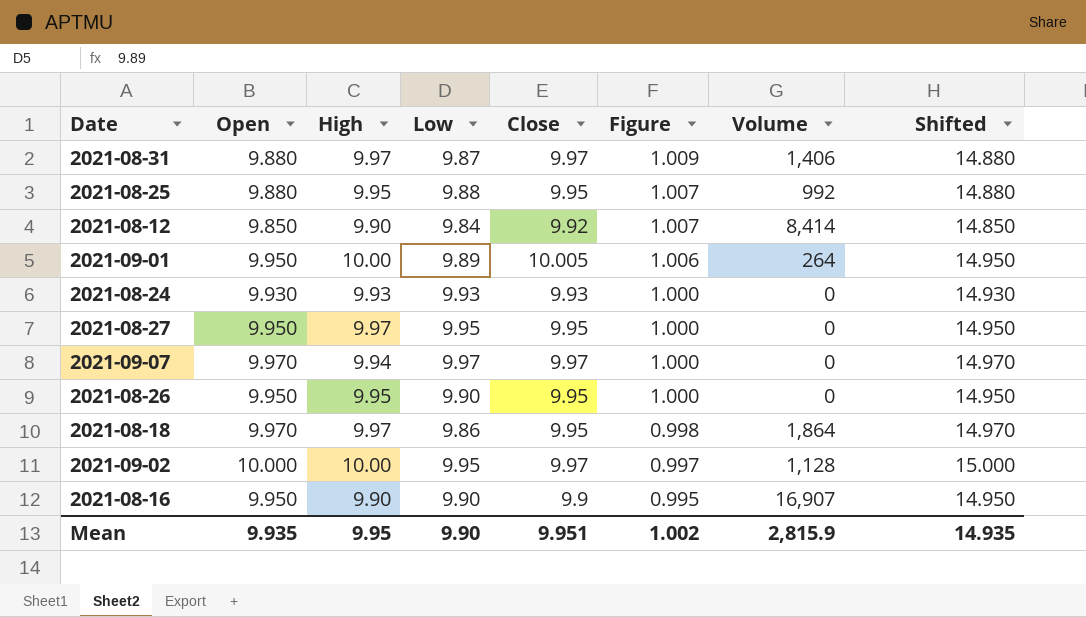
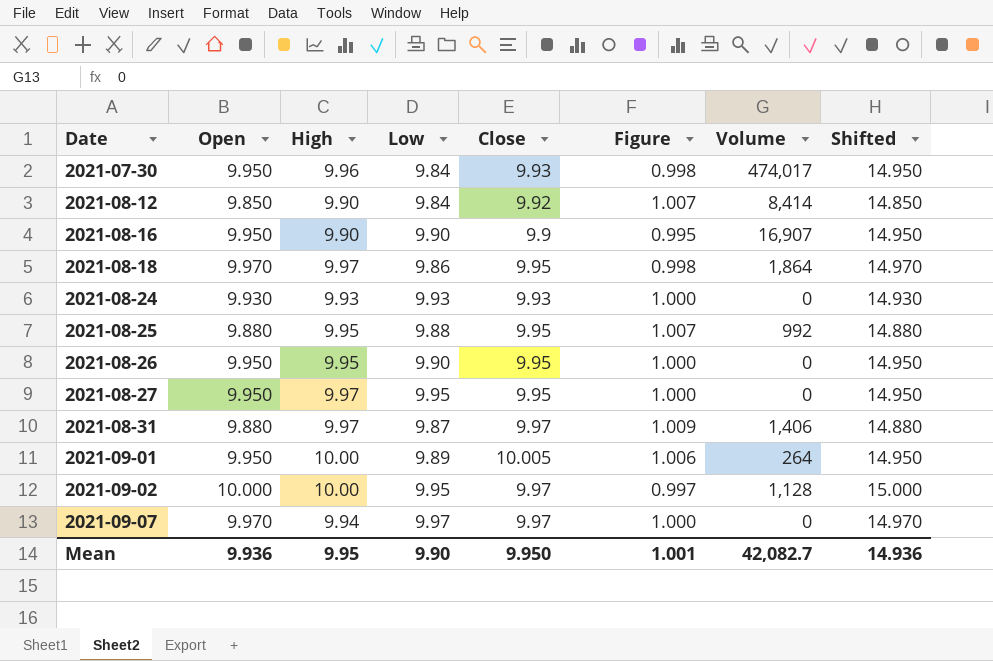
row order: Figure descending -> Date ascending
row 2021-07-30: none -> 9.950 | 9.96 | 9.84 | 9.93 | 0.998 | 474,017 | 14.950
Mean | Open: 9.935 -> 9.936
Mean | Close: 9.951 -> 9.950
Mean | Figure: 1.002 -> 1.001
Mean | Volume: 2,815.9 -> 42,082.7
Mean | Shifted: 14.935 -> 14.936

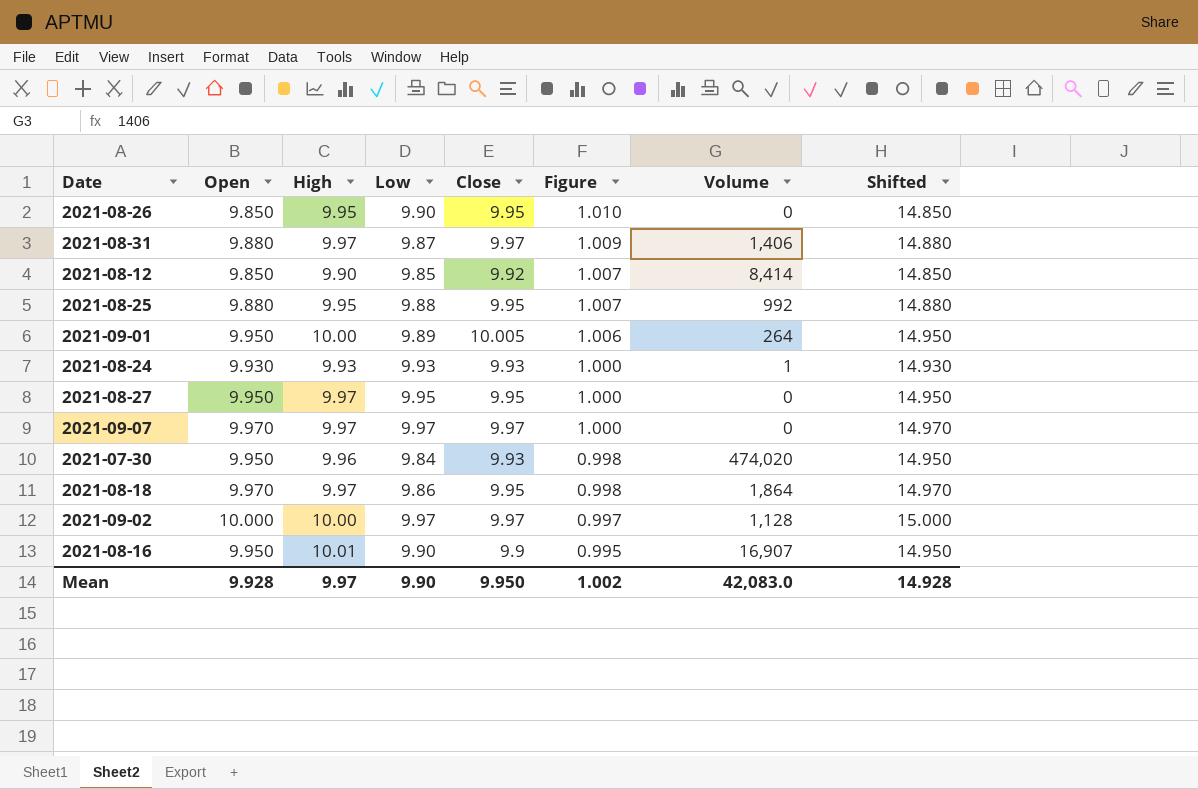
row order: Date ascending -> Figure descending
2021-08-26 | Open: 9.950 -> 9.850
2021-08-26 | Figure: 1.000 -> 1.010
2021-08-26 | Shifted: 14.950 -> 14.850
2021-08-12 | Low: 9.84 -> 9.85
2021-08-24 | Volume: 0 -> 1
2021-09-07 | High: 9.94 -> 9.97
2021-07-30 | Volume: 474,017 -> 474,020
2021-09-02 | Low: 9.95 -> 9.97
2021-08-16 | High: 9.90 -> 10.01
Mean | Open: 9.936 -> 9.928
Mean | High: 9.95 -> 9.97
Mean | Figure: 1.001 -> 1.002
Mean | Volume: 42,082.7 -> 42,083.0
Mean | Shifted: 14.936 -> 14.928

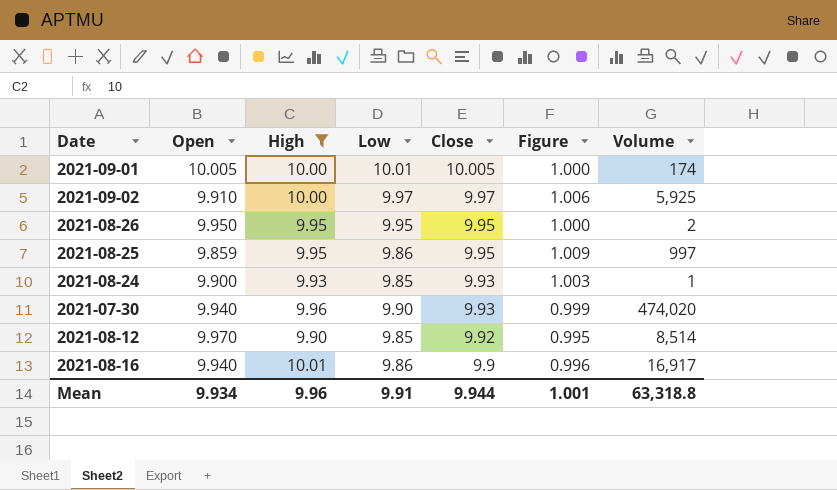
filter: none -> High != 9.97
row order: Figure descending -> Close descending
column Shifted | formula: [Open] + 5 -> none
2021-09-01 | Open: 9.950 -> 10.005
2021-09-01 | Low: 9.89 -> 10.01
2021-09-01 | Figure: 1.006 -> 1.000
2021-09-01 | Volume: 264 -> 174
2021-09-02 | Open: 10.000 -> 9.910
2021-09-02 | Figure: 0.997 -> 1.006
2021-09-02 | Volume: 1,128 -> 5,925
2021-08-26 | Open: 9.850 -> 9.950
2021-08-26 | Low: 9.90 -> 9.95
2021-08-26 | Figure: 1.010 -> 1.000
2021-08-26 | Volume: 0 -> 2
2021-08-25 | Open: 9.880 -> 9.859
2021-08-25 | Low: 9.88 -> 9.86
2021-08-25 | Figure: 1.007 -> 1.009
2021-08-25 | Volume: 992 -> 997
2021-08-24 | Open: 9.930 -> 9.900
2021-08-24 | Low: 9.93 -> 9.85
2021-08-24 | Figure: 1.000 -> 1.003
2021-07-30 | Open: 9.950 -> 9.940
2021-07-30 | Low: 9.84 -> 9.90
2021-07-30 | Figure: 0.998 -> 0.999
2021-08-12 | Open: 9.850 -> 9.970
2021-08-12 | Figure: 1.007 -> 0.995
2021-08-12 | Volume: 8,414 -> 8,514
2021-08-16 | Open: 9.950 -> 9.940
2021-08-16 | Low: 9.90 -> 9.86
2021-08-16 | Figure: 0.995 -> 0.996
2021-08-16 | Volume: 16,907 -> 16,917
Mean | Open: 9.928 -> 9.934
Mean | High: 9.97 -> 9.96
Mean | Low: 9.90 -> 9.91
Mean | Close: 9.950 -> 9.944
Mean | Figure: 1.002 -> 1.001
Mean | Volume: 42,083.0 -> 63,318.8

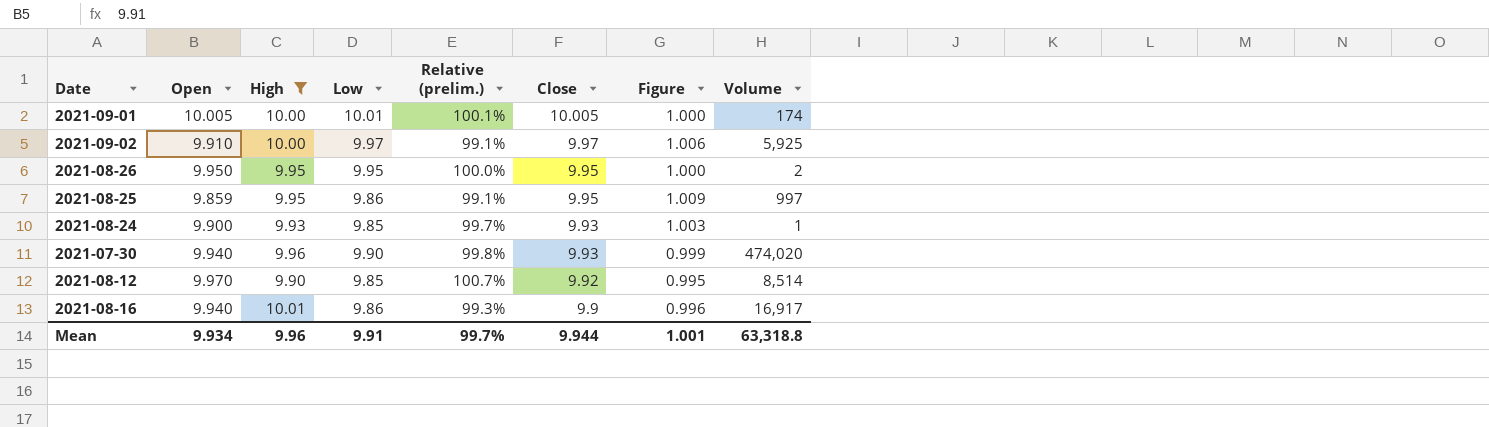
column Relative (prelim.) | formula: none -> [Open] / [High]

